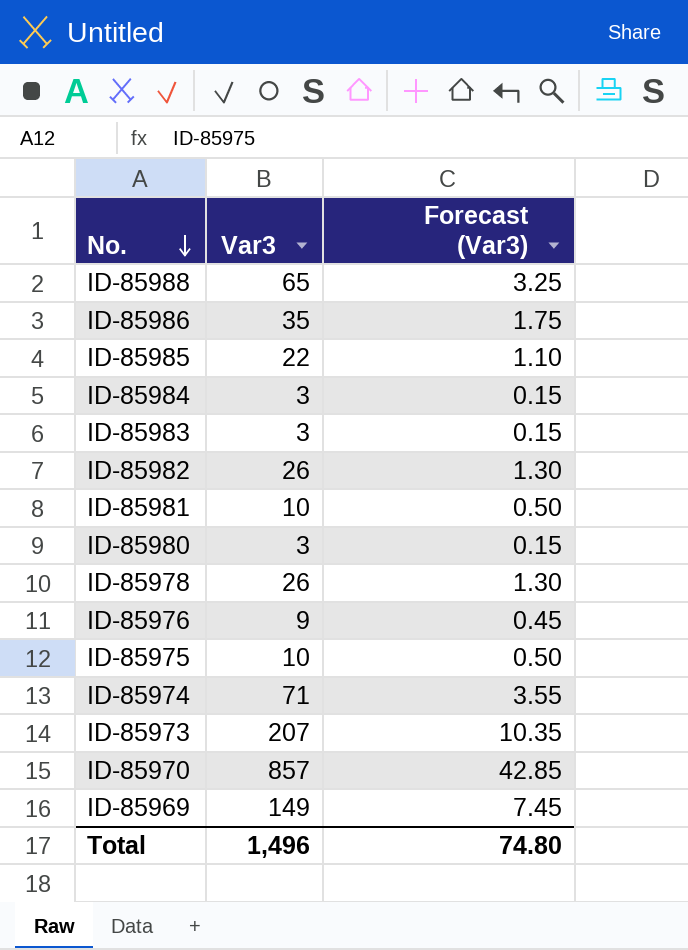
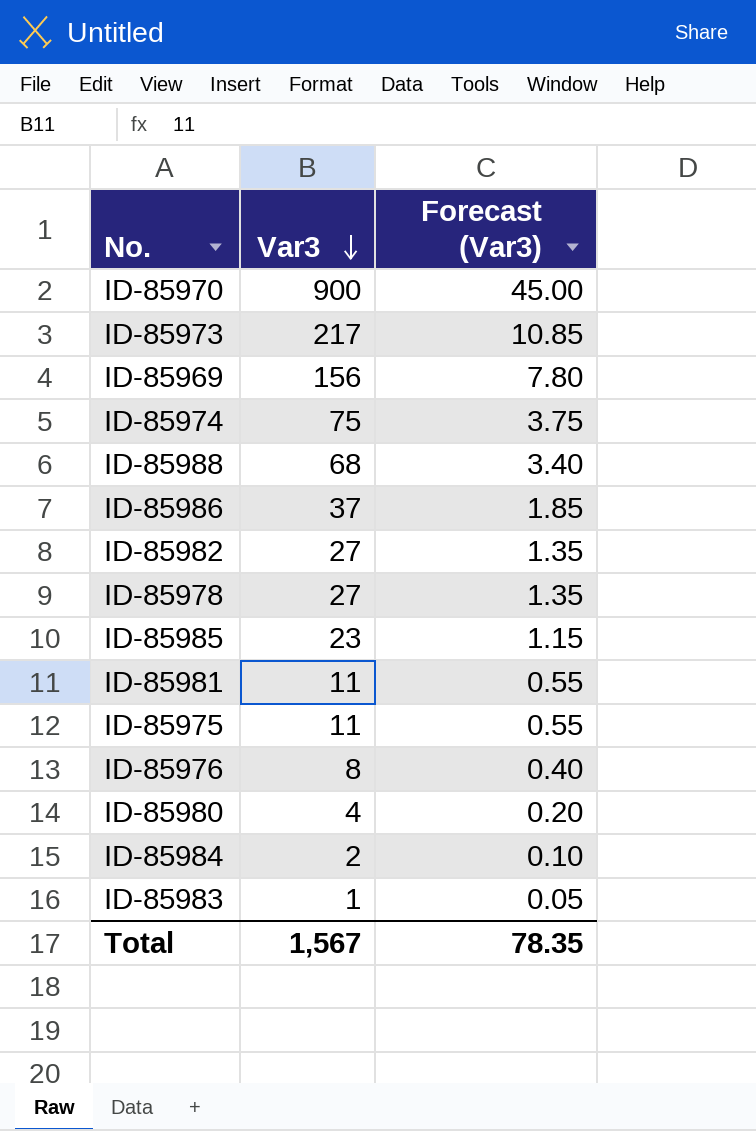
row order: No. descending -> Var3 descending
ID-85970 | Var3: 857 -> 900
ID-85970 | Forecast (Var3): 42.85 -> 45.00
ID-85973 | Var3: 207 -> 217
ID-85973 | Forecast (Var3): 10.35 -> 10.85
ID-85969 | Var3: 149 -> 156
ID-85969 | Forecast (Var3): 7.45 -> 7.80
ID-85974 | Var3: 71 -> 75
ID-85974 | Forecast (Var3): 3.55 -> 3.75
ID-85988 | Var3: 65 -> 68
ID-85988 | Forecast (Var3): 3.25 -> 3.40
ID-85986 | Var3: 35 -> 37
ID-85986 | Forecast (Var3): 1.75 -> 1.85
ID-85982 | Var3: 26 -> 27
ID-85982 | Forecast (Var3): 1.30 -> 1.35
ID-85978 | Var3: 26 -> 27
ID-85978 | Forecast (Var3): 1.30 -> 1.35
ID-85985 | Var3: 22 -> 23
ID-85985 | Forecast (Var3): 1.10 -> 1.15
ID-85981 | Var3: 10 -> 11
ID-85981 | Forecast (Var3): 0.50 -> 0.55
ID-85975 | Var3: 10 -> 11
ID-85975 | Forecast (Var3): 0.50 -> 0.55
ID-85976 | Var3: 9 -> 8
ID-85976 | Forecast (Var3): 0.45 -> 0.40
ID-85980 | Var3: 3 -> 4
ID-85980 | Forecast (Var3): 0.15 -> 0.20
ID-85984 | Var3: 3 -> 2
ID-85984 | Forecast (Var3): 0.15 -> 0.10
ID-85983 | Var3: 3 -> 1
ID-85983 | Forecast (Var3): 0.15 -> 0.05
Total | Var3: 1,496 -> 1,567
Total | Forecast (Var3): 74.80 -> 78.35

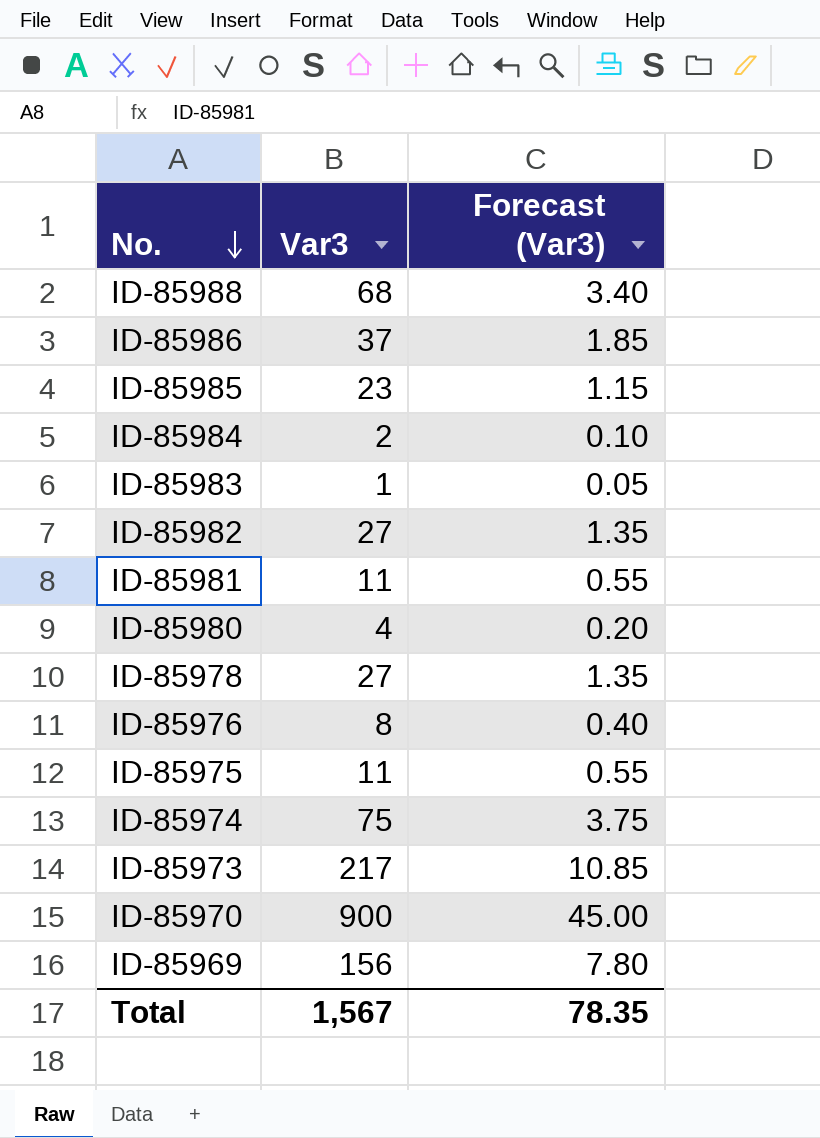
row order: Var3 descending -> No. descending

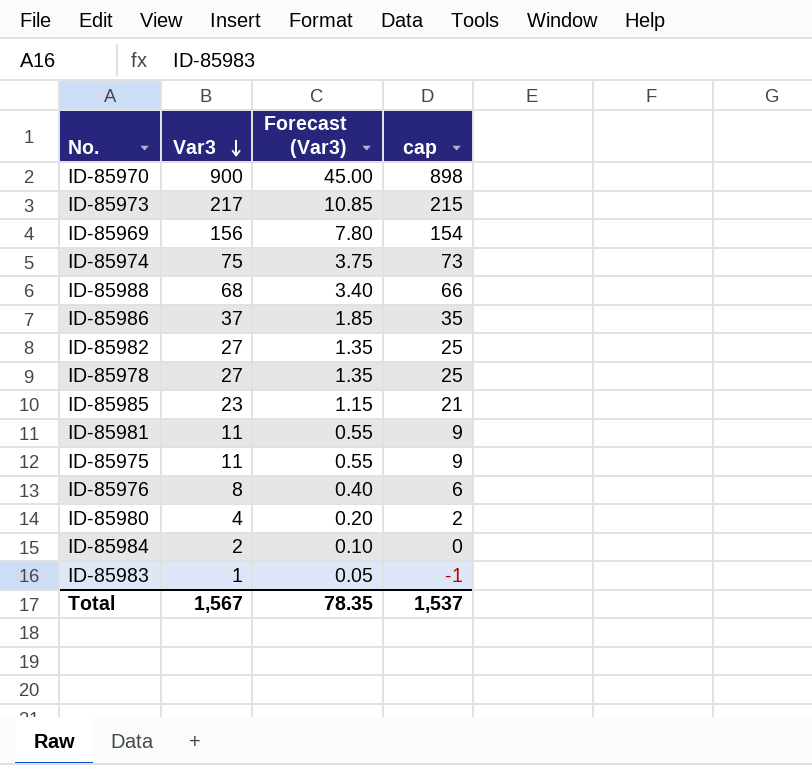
row order: No. descending -> Var3 descending
column cap | formula: none -> [Var3] - 2

